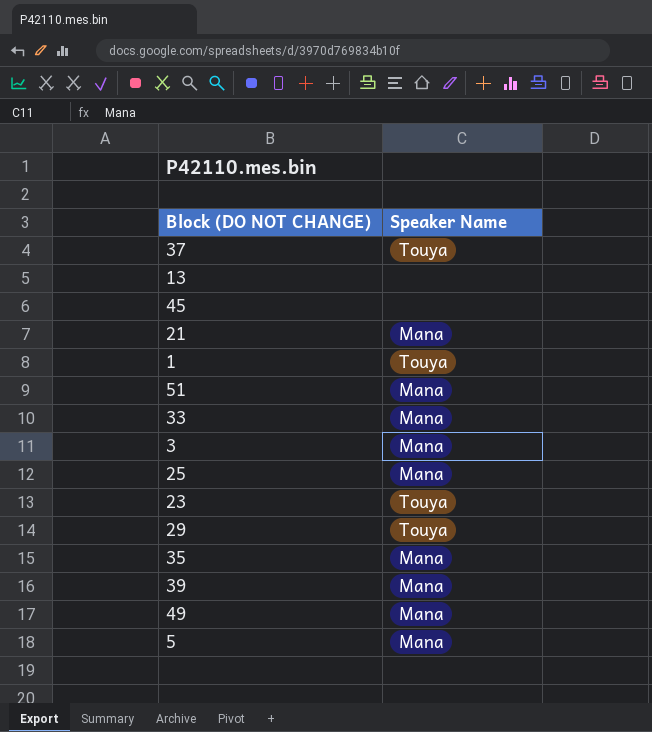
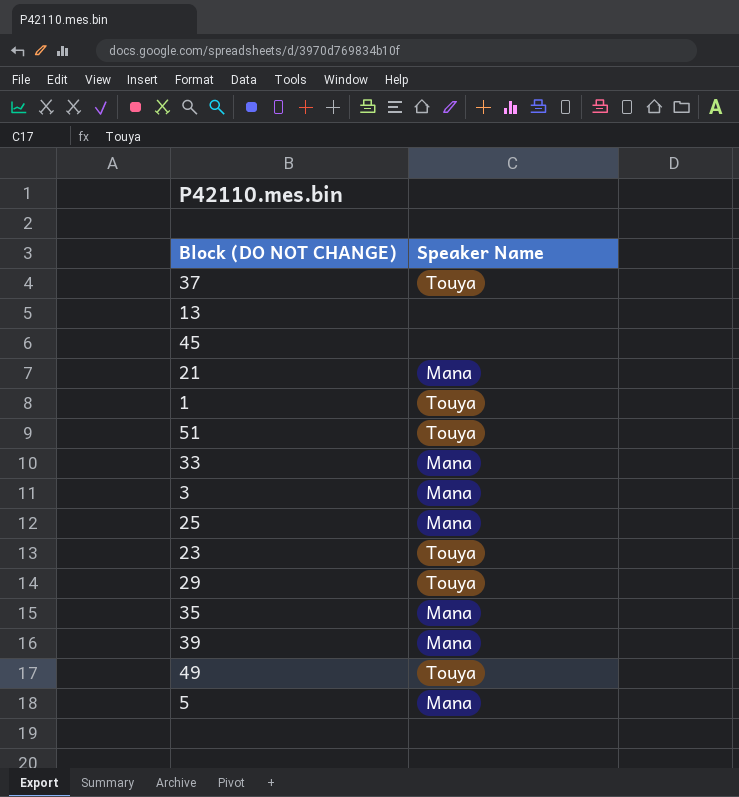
51 | Speaker Name: Mana -> Touya
49 | Speaker Name: Mana -> Touya

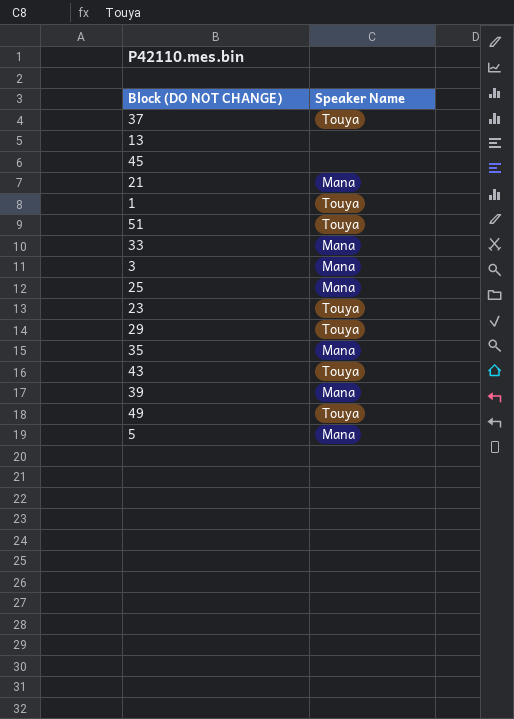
row 43: none -> Touya

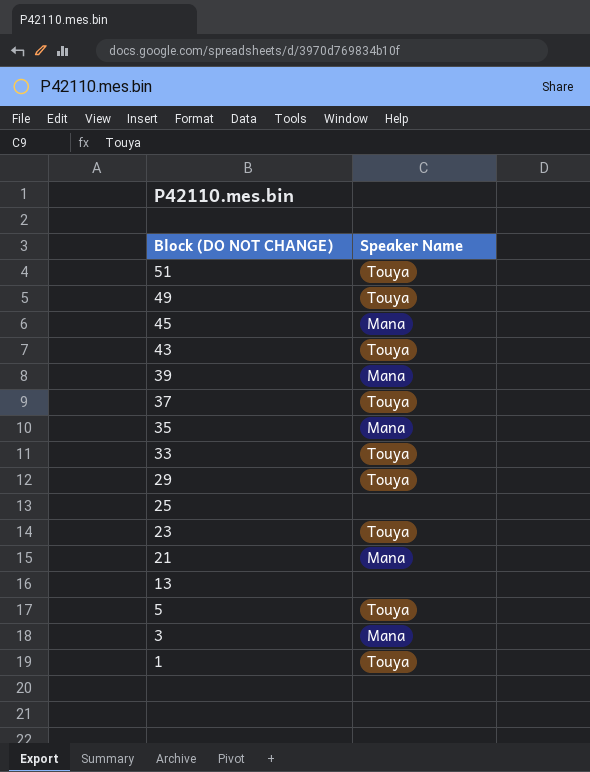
row order: none -> Block (DO NOT CHANGE) descending
45 | Speaker Name: none -> Mana
33 | Speaker Name: Mana -> Touya
25 | Speaker Name: Mana -> none
5 | Speaker Name: Mana -> Touya

